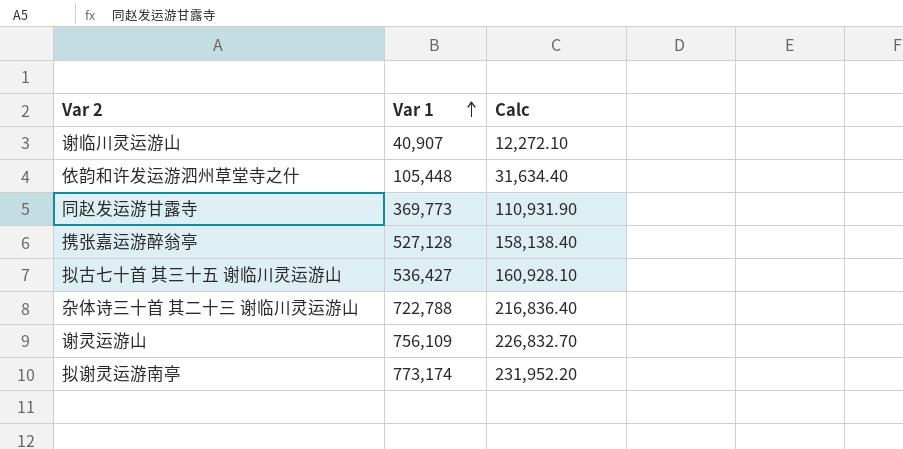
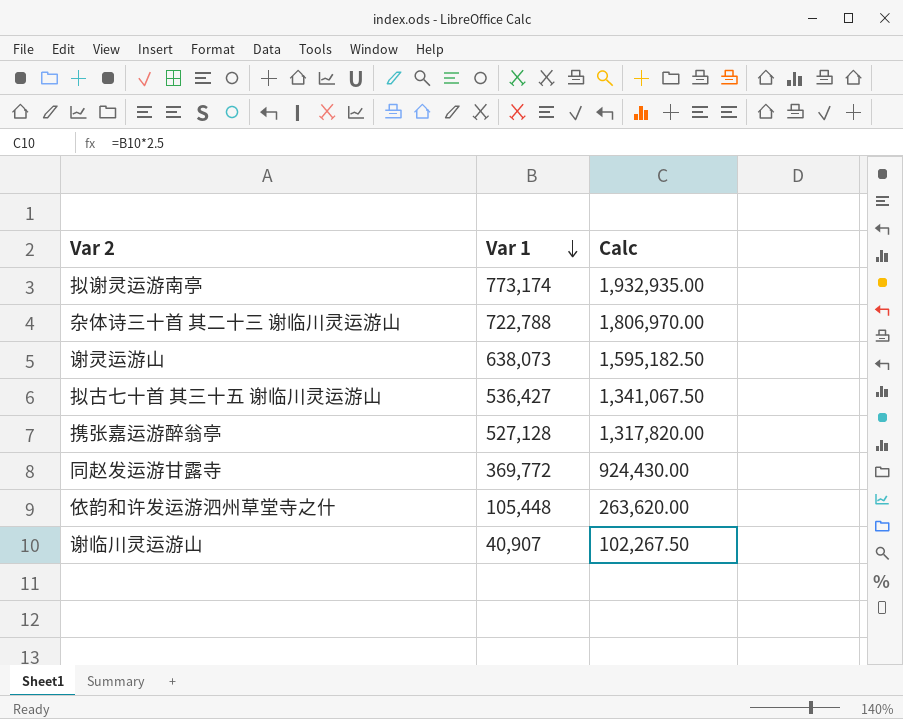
row order: Var 1 ascending -> Var 1 descending
column Calc | formula: [Var 1] * 0.3 -> [Var 1] * 2.5
谢灵运游山 | Var 1: 756,109 -> 638,073
同赵发运游甘露寺 | Var 1: 369,773 -> 369,772

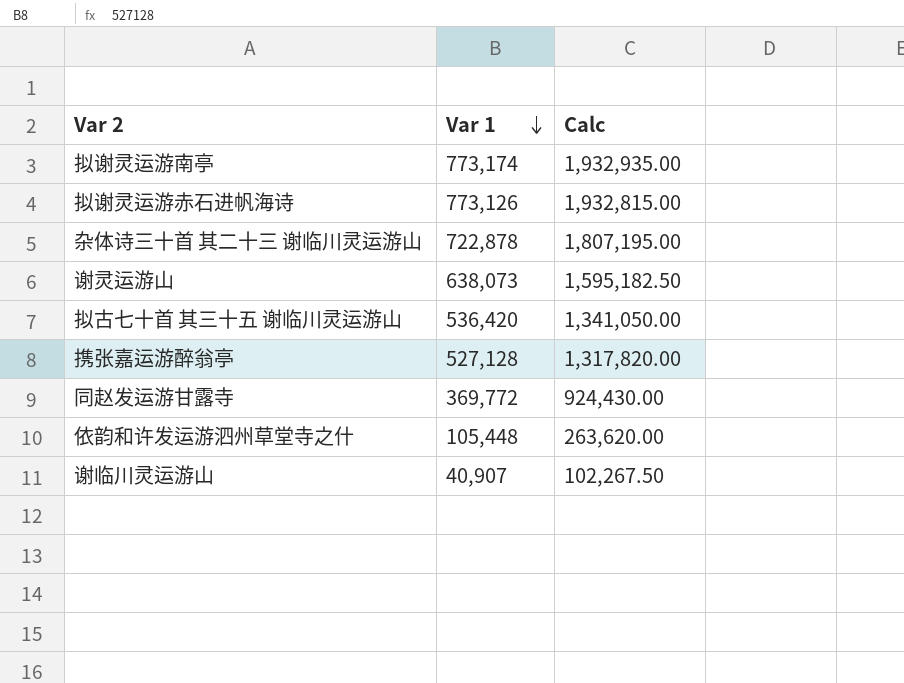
row 拟谢灵运游赤石进帆海诗: none -> 773,126 | 1,932,815.00
杂体诗三十首 其二十三 谢临川灵运游山 | Var 1: 722,788 -> 722,878
杂体诗三十首 其二十三 谢临川灵运游山 | Calc: 1,806,970.00 -> 1,807,195.00
拟古七十首 其三十五 谢临川灵运游山 | Var 1: 536,427 -> 536,420
拟古七十首 其三十五 谢临川灵运游山 | Calc: 1,341,067.50 -> 1,341,050.00

